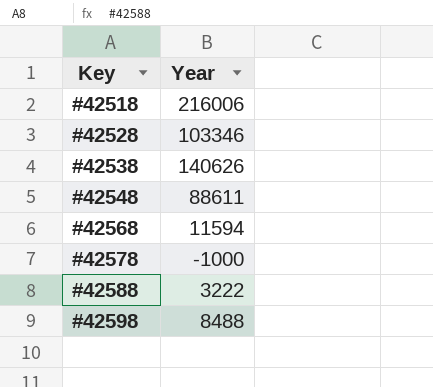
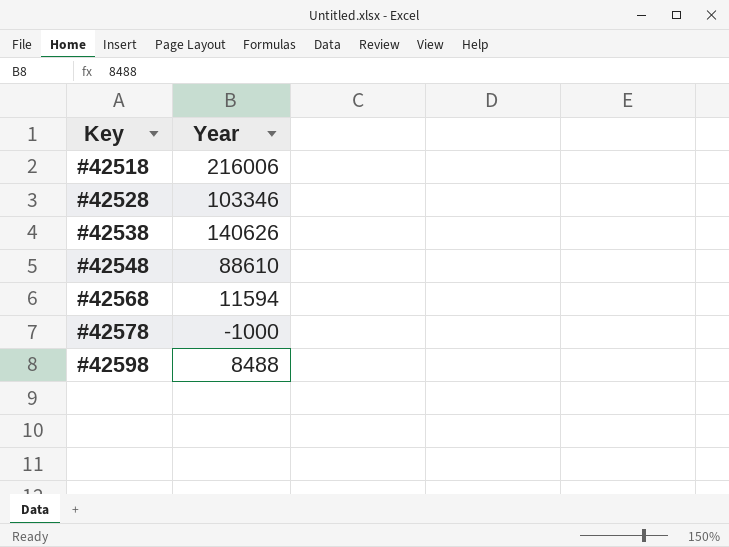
row #42588: 3222 -> none
#42548 | Year: 88611 -> 88610

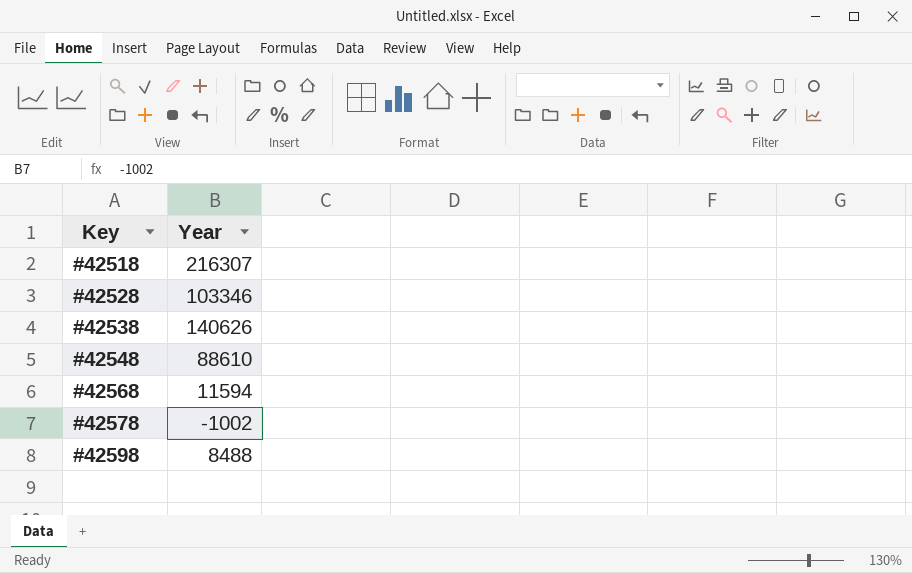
#42518 | Year: 216006 -> 216307
#42578 | Year: -1000 -> -1002

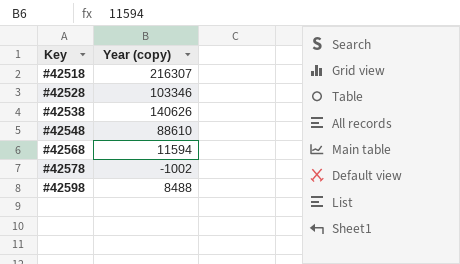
column name: Year -> Year (copy)

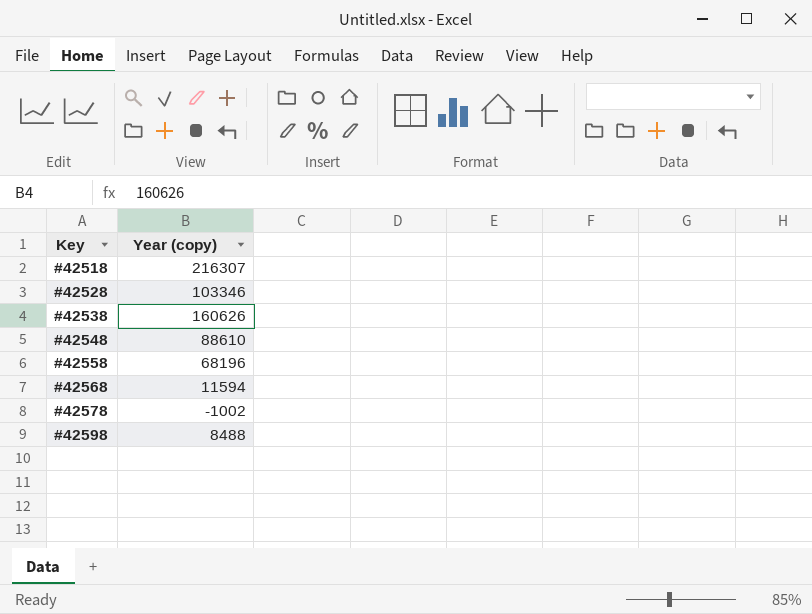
#42538 | Year (copy): 140626 -> 160626
row #42558: none -> 68196

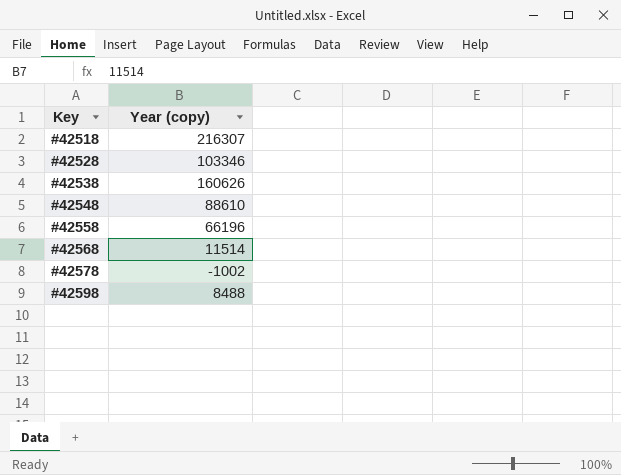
#42558 | Year (copy): 68196 -> 66196
#42568 | Year (copy): 11594 -> 11514

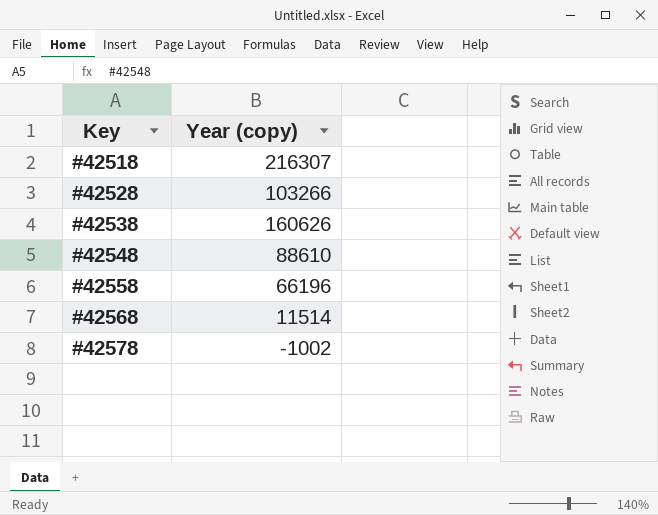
row #42598: 8488 -> none
#42528 | Year (copy): 103346 -> 103266

